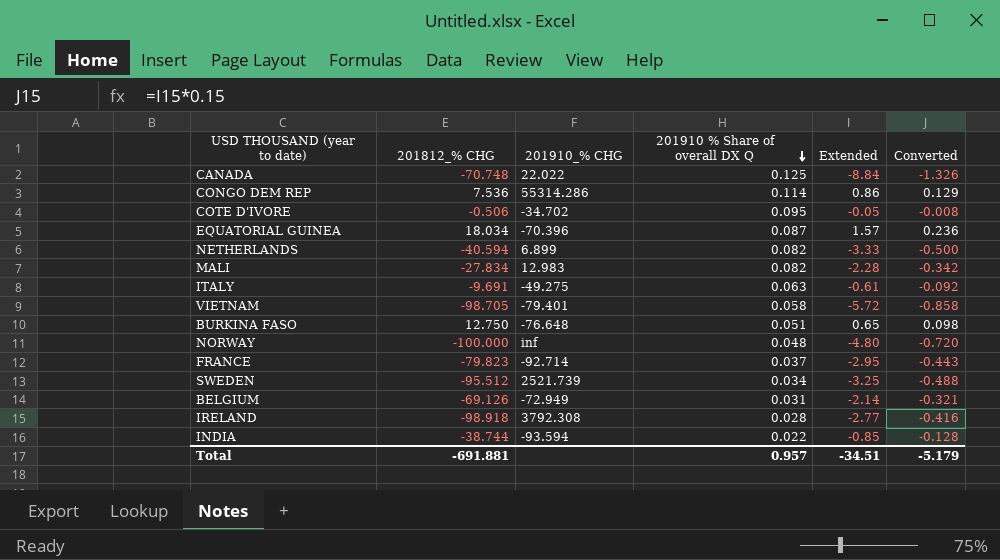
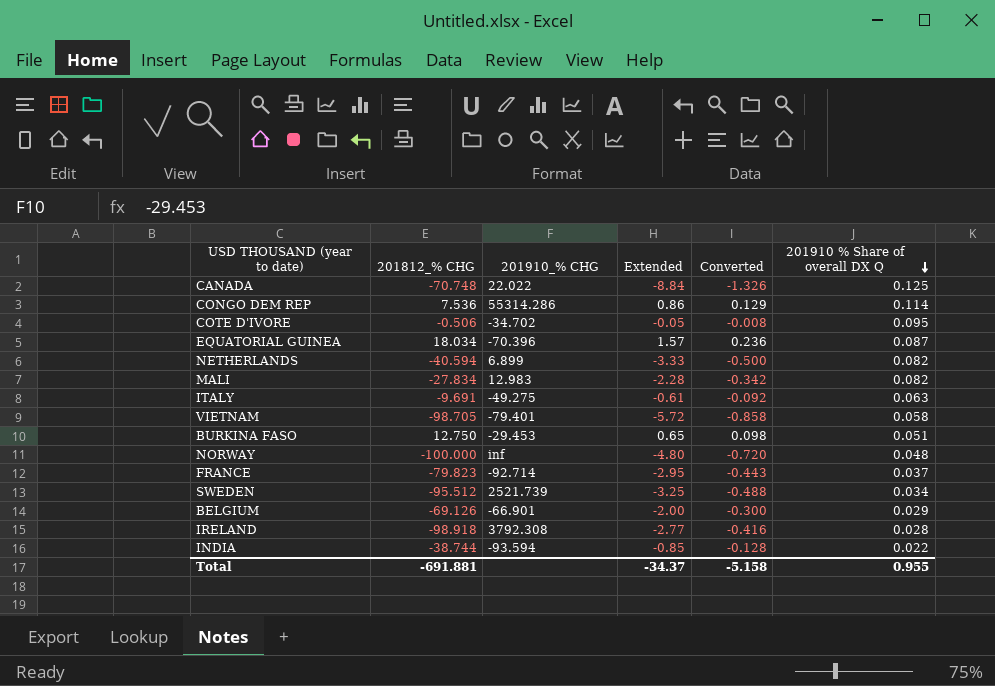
column 201910 % Share of overall DX Q | position: 4 -> 6
BURKINA FASO | 201910_% CHG: -76.648 -> -29.453
BELGIUM | 201910_% CHG: -72.949 -> -66.901
BELGIUM | Extended: -2.14 -> -2.00
BELGIUM | Converted: -0.321 -> -0.300
BELGIUM | 201910 % Share of overall DX Q: 0.031 -> 0.029
Total | Extended: -34.51 -> -34.37
Total | Converted: -5.179 -> -5.158
Total | 201910 % Share of overall DX Q: 0.957 -> 0.955

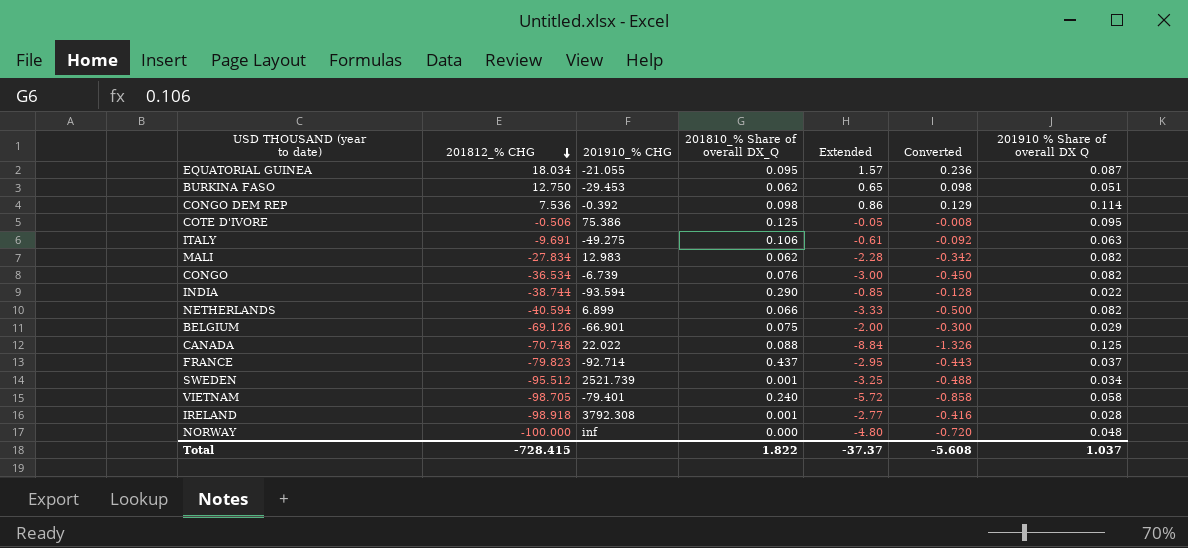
row order: 201910 % Share of overall DX Q descending -> 201812_% CHG descending
column 201810_% Share of overall DX_Q | position: none -> 4
EQUATORIAL GUINEA | 201910_% CHG: -70.396 -> -21.055
CONGO DEM REP | 201910_% CHG: 55314.286 -> -0.392
COTE D'IVORE | 201910_% CHG: -34.702 -> 75.386
row CONGO: none -> -36.534 | -6.739 | 0.076 | -3.00 | -0.450 | 0.082
Total | 201812_% CHG: -691.881 -> -728.415
Total | Extended: -34.37 -> -37.37
Total | Converted: -5.158 -> -5.608
Total | 201910 % Share of overall DX Q: 0.955 -> 1.037

